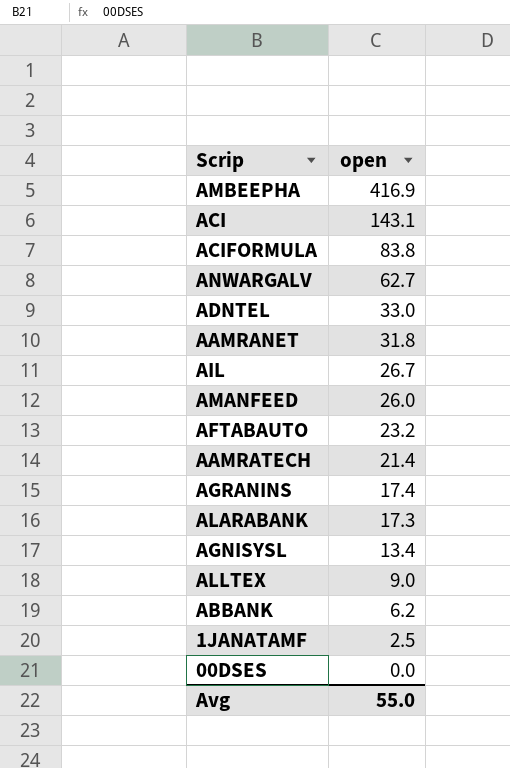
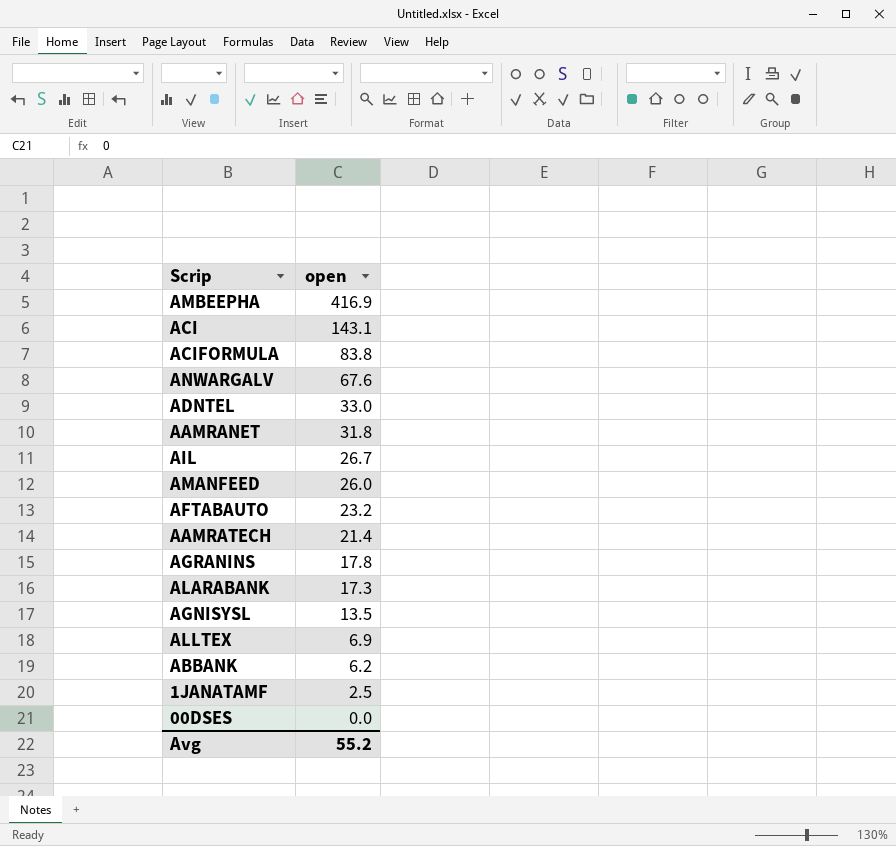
ANWARGALV | open: 62.7 -> 67.6
AGRANINS | open: 17.4 -> 17.8
AGNISYSL | open: 13.4 -> 13.5
ALLTEX | open: 9.0 -> 6.9
Avg | open: 55.0 -> 55.2

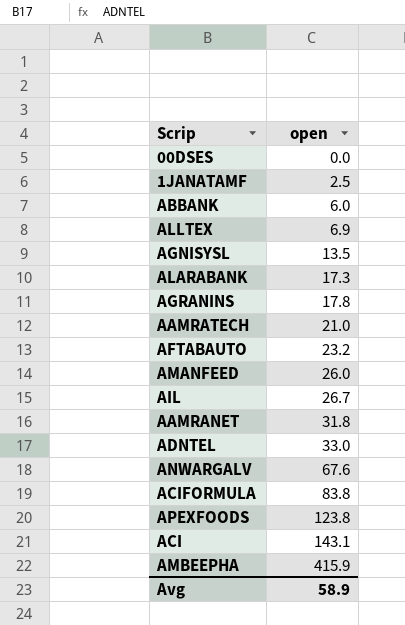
row order: open descending -> open ascending
ABBANK | open: 6.2 -> 6.0
AAMRATECH | open: 21.4 -> 21.0
row APEXFOODS: none -> 123.8
AMBEEPHA | open: 416.9 -> 415.9
Avg | open: 55.2 -> 58.9

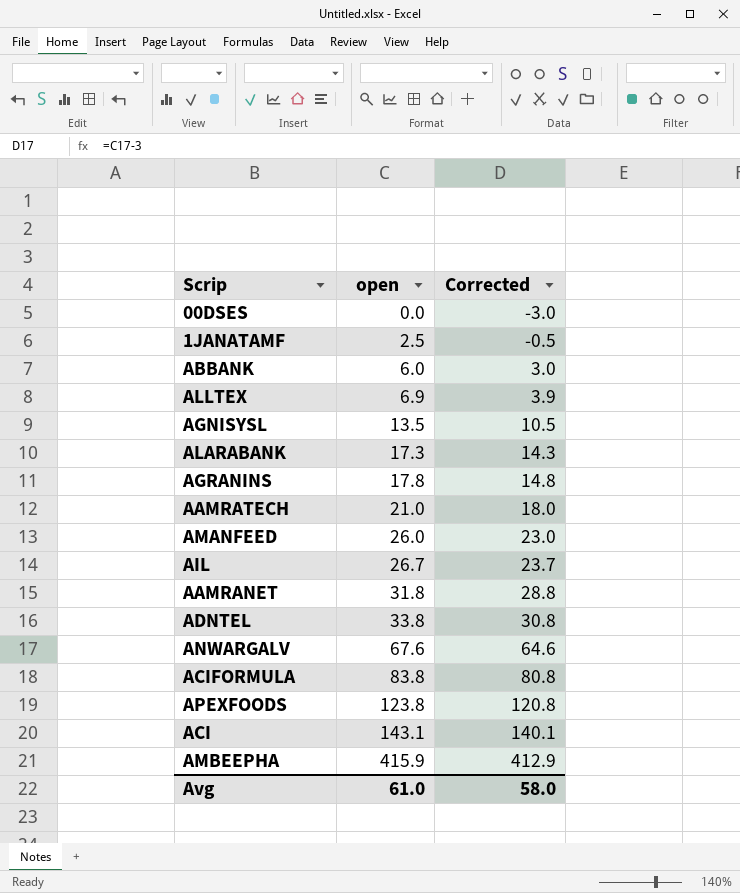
column Corrected | formula: none -> [open] - 3
row AFTABAUTO: 23.2 -> none
ADNTEL | open: 33.0 -> 33.8
Avg | open: 58.9 -> 61.0

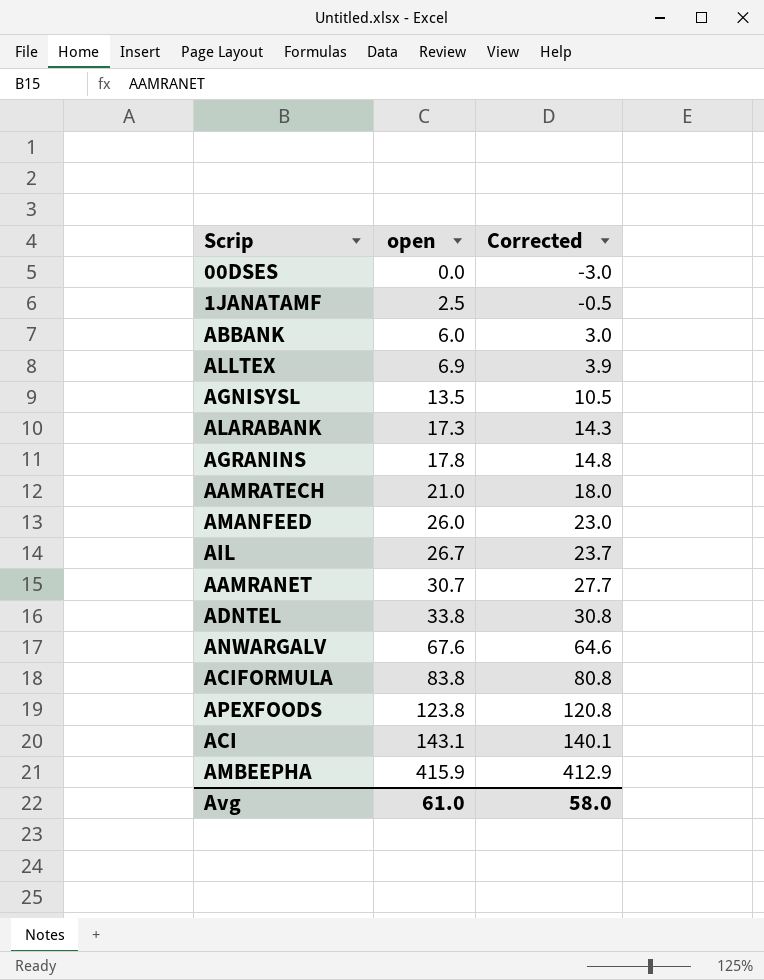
AAMRANET | open: 31.8 -> 30.7
AAMRANET | Corrected: 28.8 -> 27.7

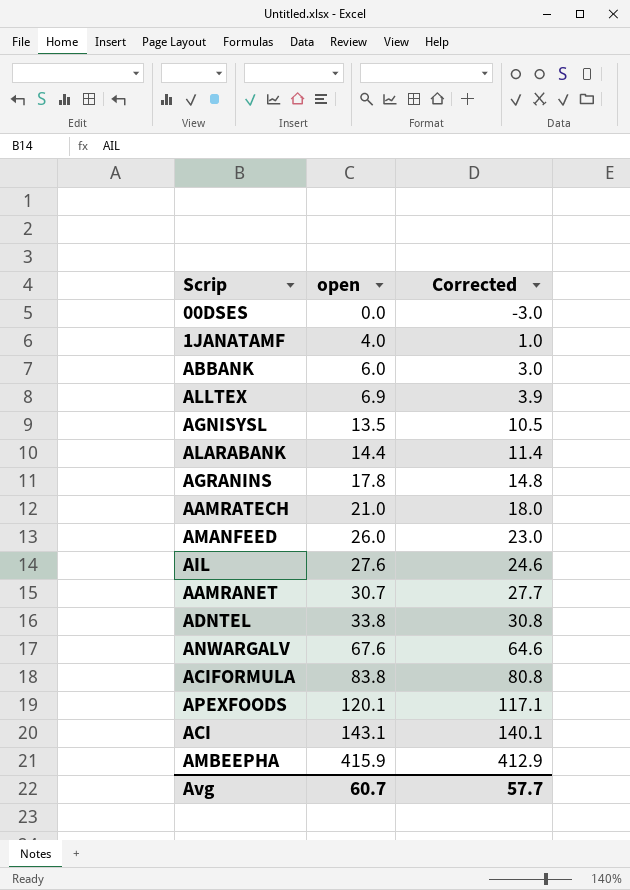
1JANATAMF | open: 2.5 -> 4.0
1JANATAMF | Corrected: -0.5 -> 1.0
ALARABANK | open: 17.3 -> 14.4
ALARABANK | Corrected: 14.3 -> 11.4
AIL | open: 26.7 -> 27.6
AIL | Corrected: 23.7 -> 24.6
APEXFOODS | open: 123.8 -> 120.1
APEXFOODS | Corrected: 120.8 -> 117.1
Avg | open: 61.0 -> 60.7
Avg | Corrected: 58.0 -> 57.7

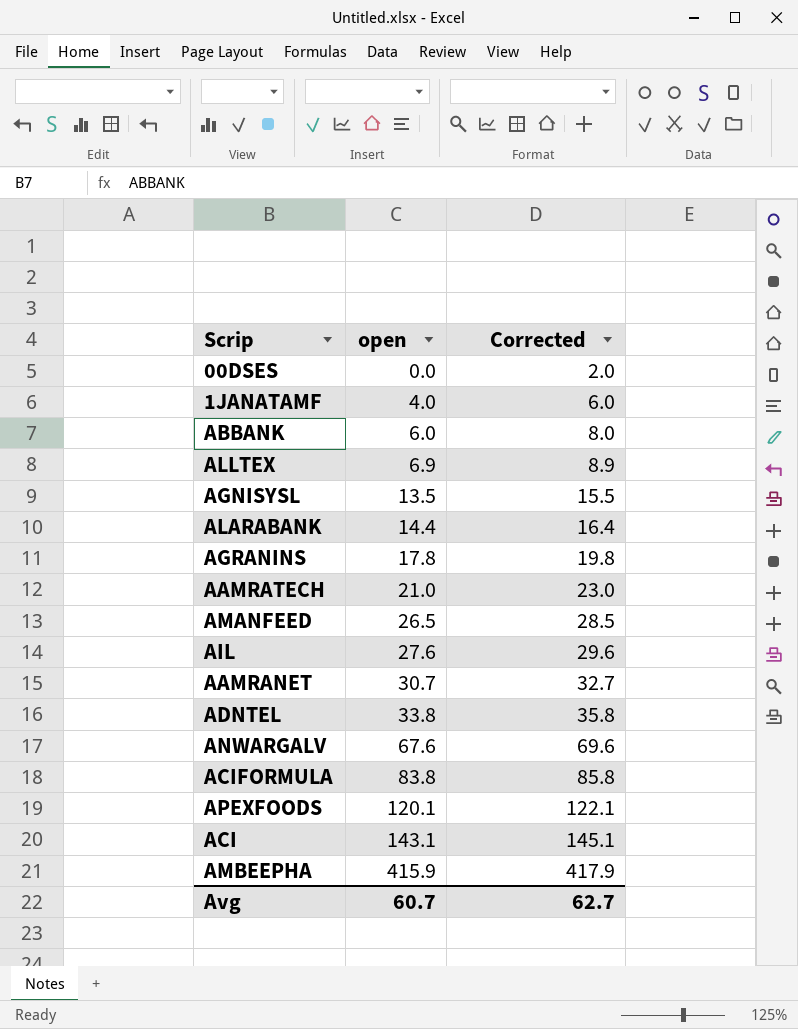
column Corrected | formula: [open] - 3 -> [open] + 2
AMANFEED | open: 26.0 -> 26.5
Avg | Corrected: 57.7 -> 62.7

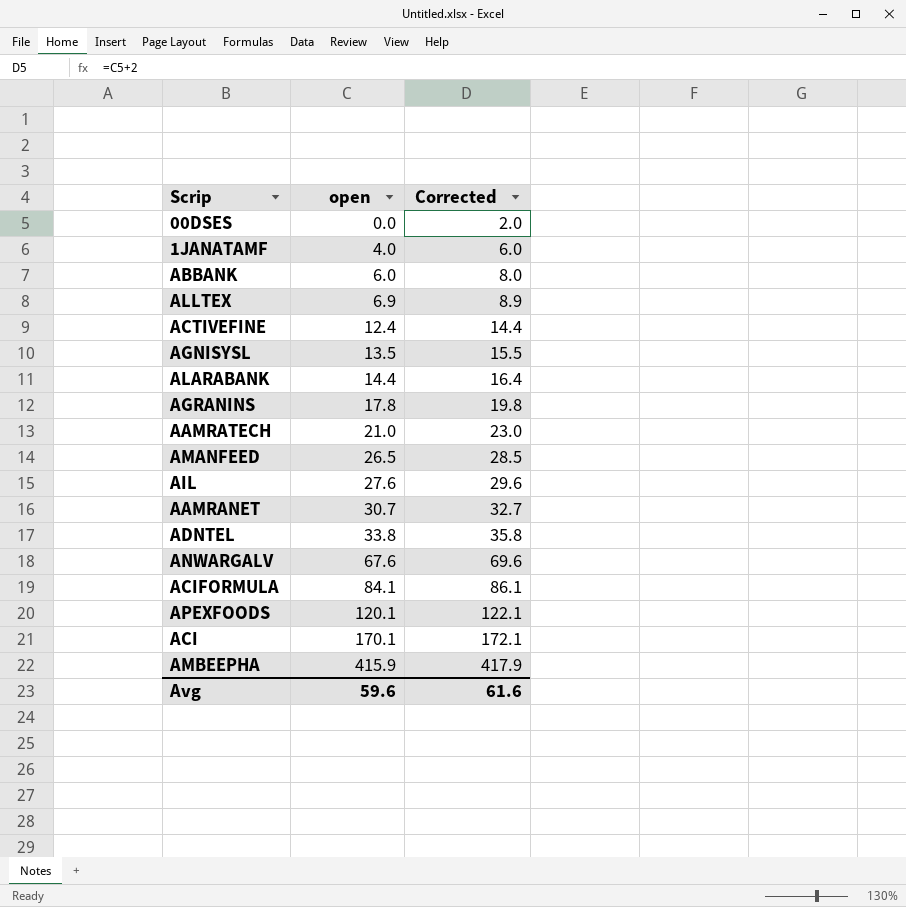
row ACTIVEFINE: none -> 12.4 | 14.4
ACIFORMULA | open: 83.8 -> 84.1
ACIFORMULA | Corrected: 85.8 -> 86.1
ACI | open: 143.1 -> 170.1
ACI | Corrected: 145.1 -> 172.1
Avg | open: 60.7 -> 59.6
Avg | Corrected: 62.7 -> 61.6

